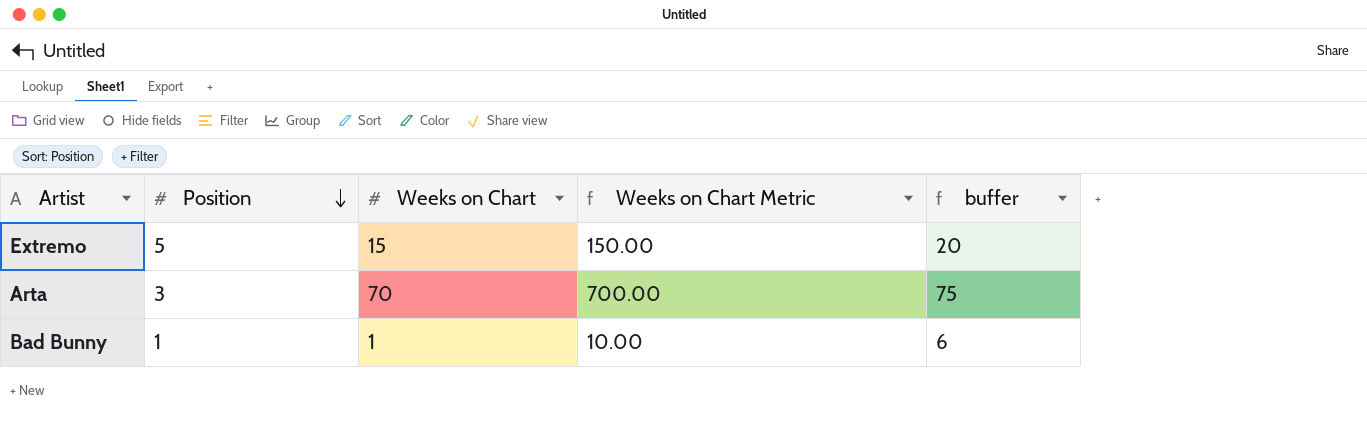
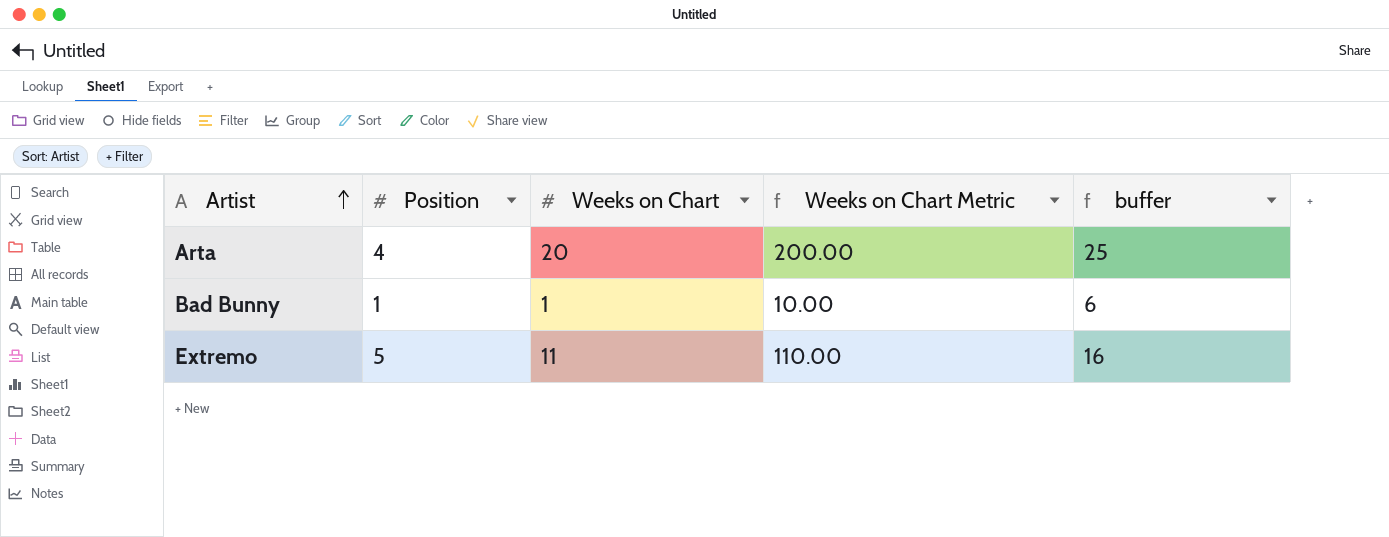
row order: Position descending -> Artist ascending
Arta | Position: 3 -> 4
Arta | Weeks on Chart: 70 -> 20
Arta | Weeks on Chart Metric: 700.00 -> 200.00
Arta | buffer: 75 -> 25
Extremo | Weeks on Chart: 15 -> 11
Extremo | Weeks on Chart Metric: 150.00 -> 110.00
Extremo | buffer: 20 -> 16

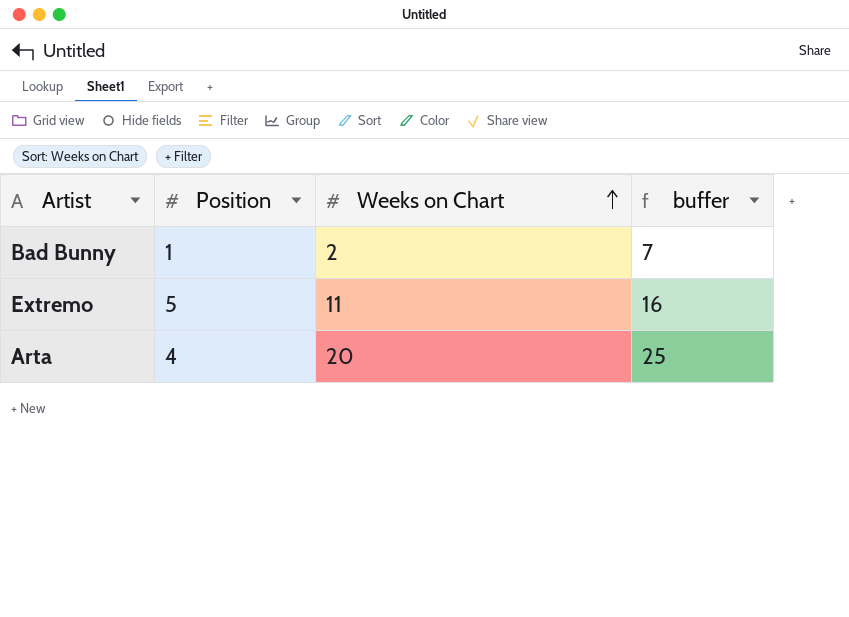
row order: Artist ascending -> Weeks on Chart ascending
column Weeks on Chart Metric | formula: [Weeks on Chart] * 10 -> none
Bad Bunny | Weeks on Chart: 1 -> 2
Bad Bunny | buffer: 6 -> 7

